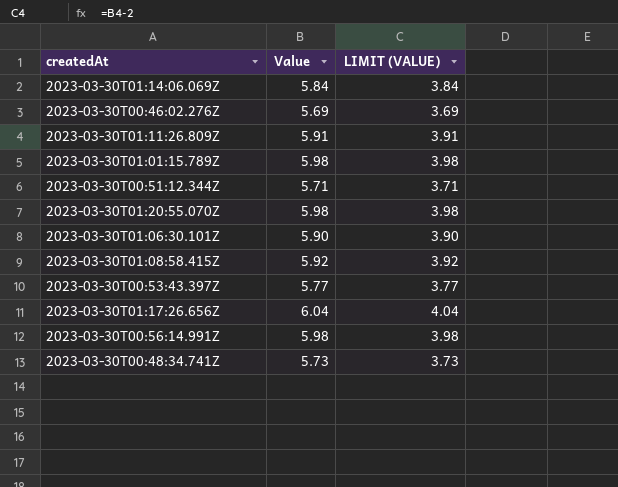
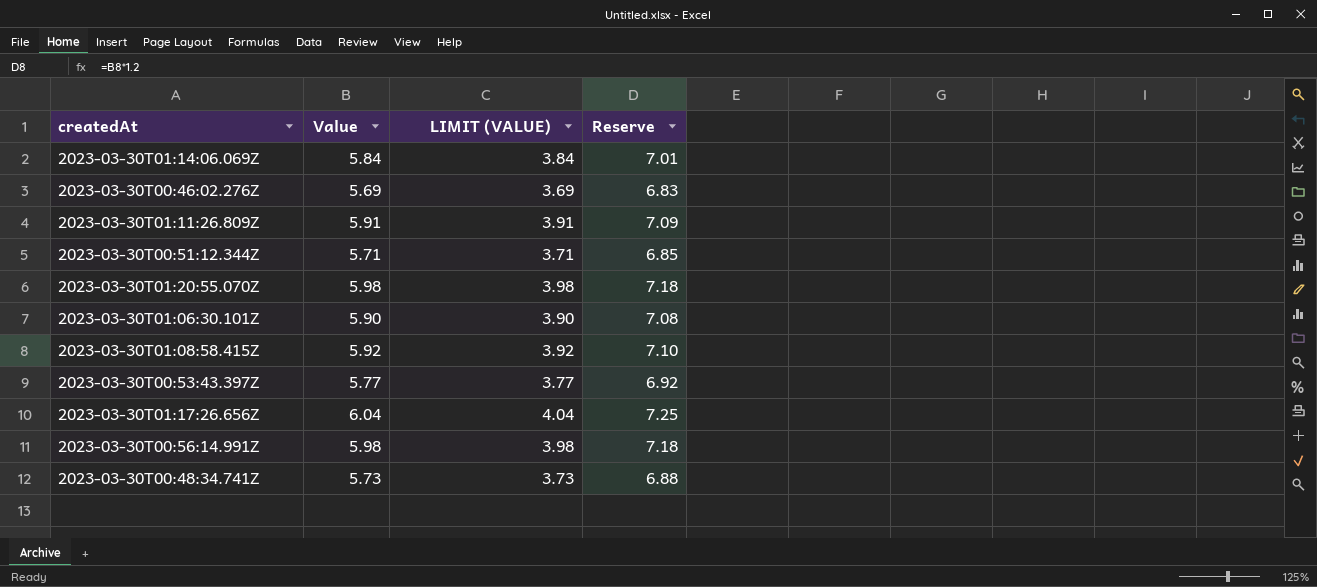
column Reserve | formula: none -> [Value] * 1.2
row 2023-03-30T01:01:15.789Z: 5.98 | 3.98 -> none

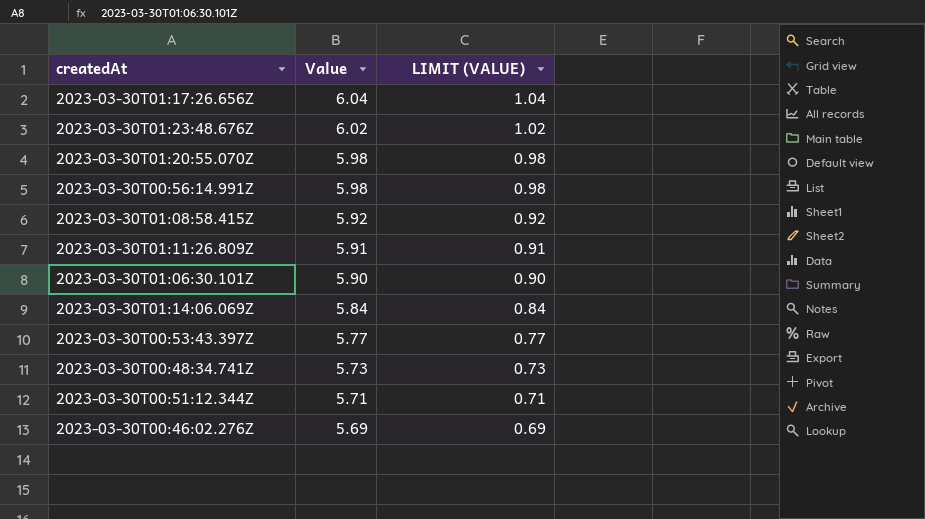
row order: none -> Value descending
column Reserve | formula: [Value] * 1.2 -> none
column LIMIT (VALUE) | formula: [Value] - 2 -> [Value] - 5
row 2023-03-30T01:23:48.676Z: none -> 6.02 | 1.02

